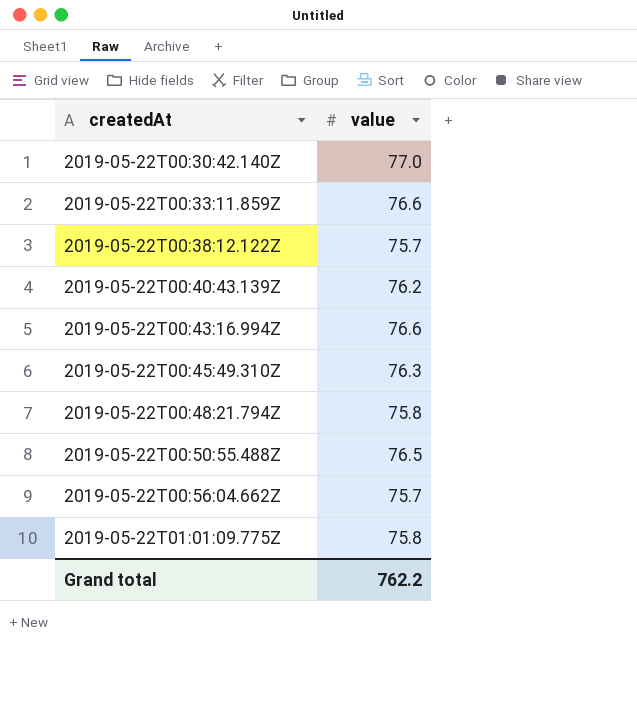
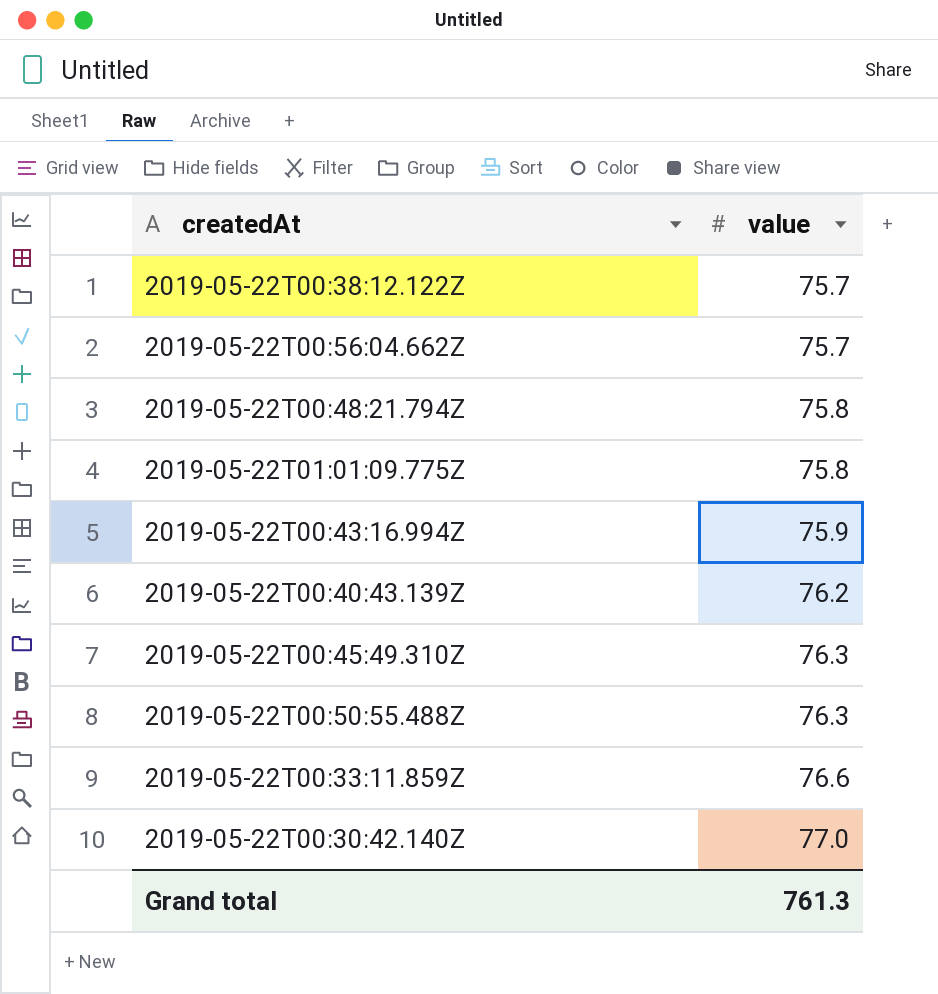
row order: createdAt ascending -> value ascending
2019-05-22T00:43:16.994Z | value: 76.6 -> 75.9
2019-05-22T00:50:55.488Z | value: 76.5 -> 76.3
Grand total | value: 762.2 -> 761.3

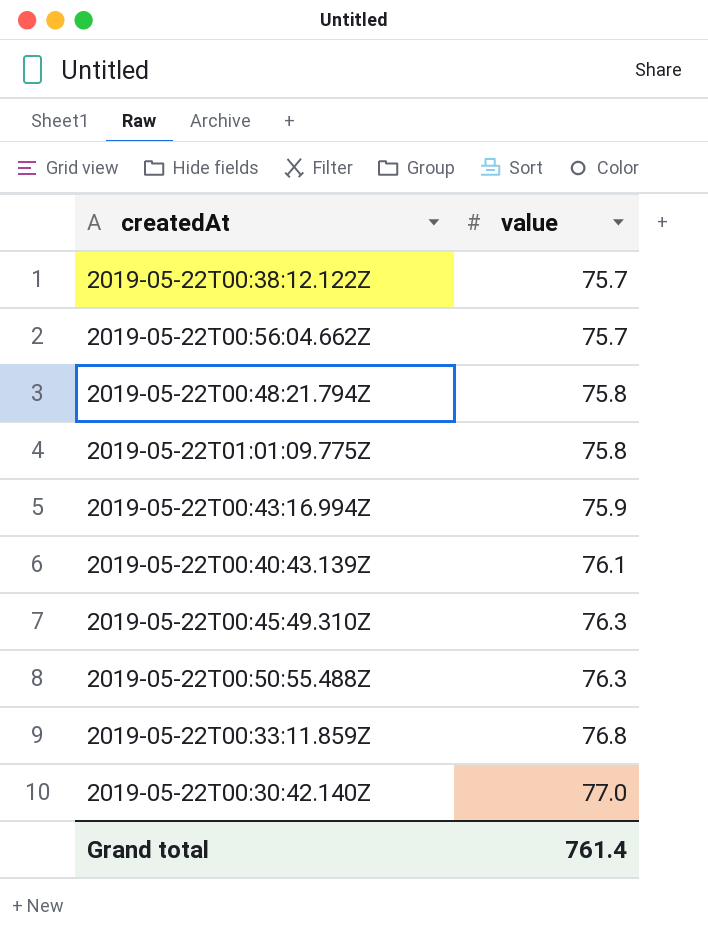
2019-05-22T00:40:43.139Z | value: 76.2 -> 76.1
2019-05-22T00:33:11.859Z | value: 76.6 -> 76.8
Grand total | value: 761.3 -> 761.4

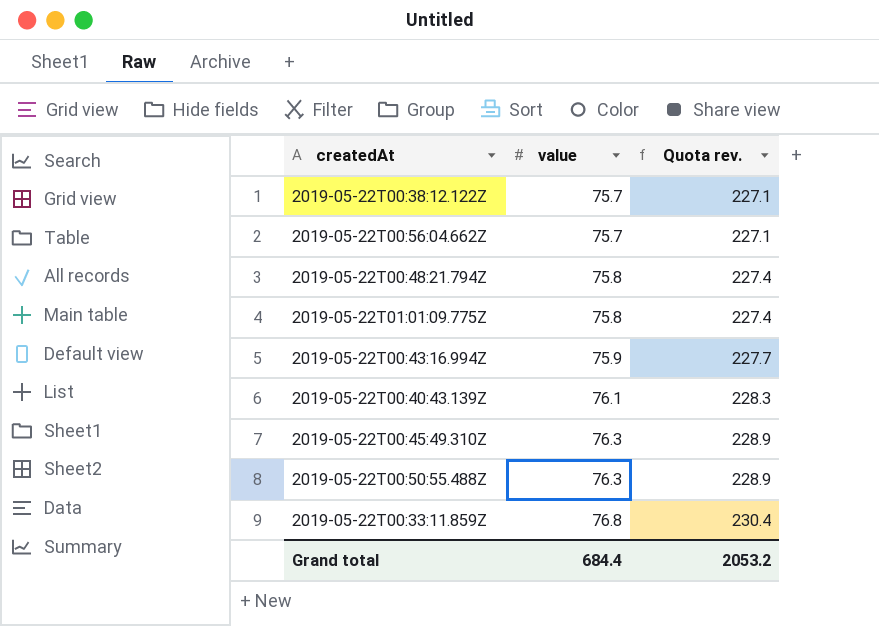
column Quota rev. | formula: none -> [value] * 3
row 2019-05-22T00:30:42.140Z: 77.0 -> none
Grand total | value: 761.4 -> 684.4

